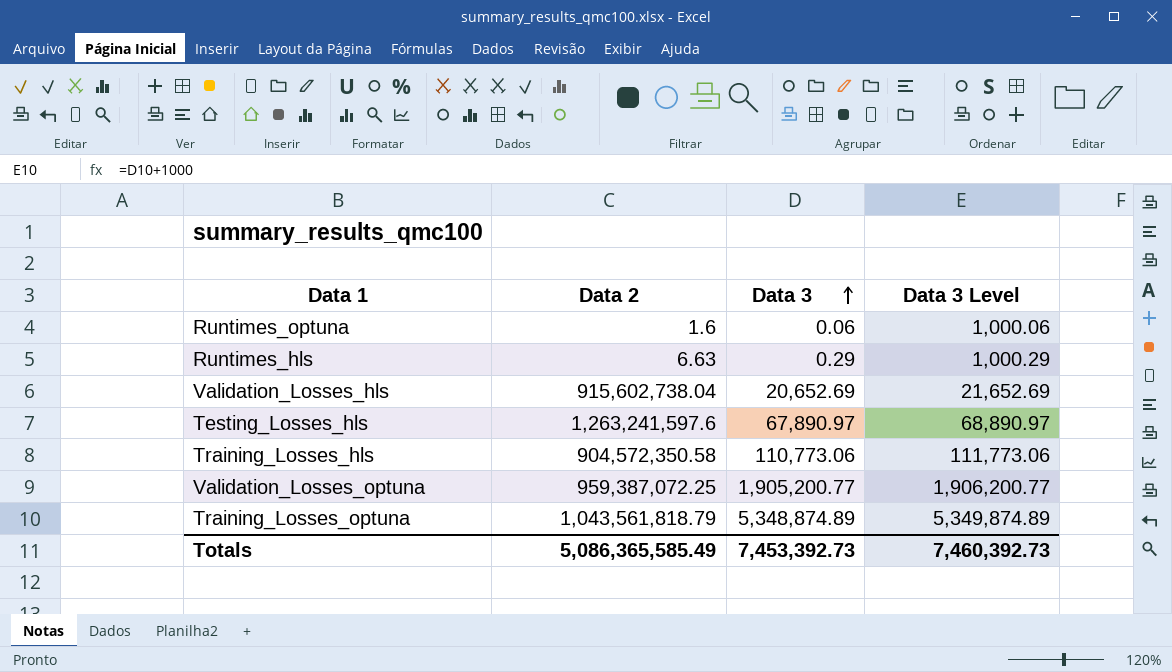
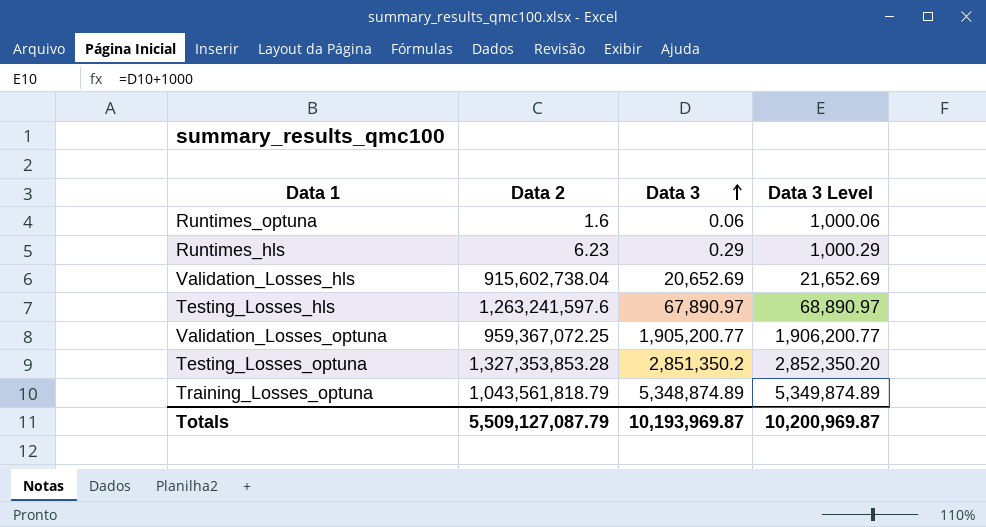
row Training_Losses_hls: 904,572,350.58 | 110,773.06 | 111,773.06 -> none
Runtimes_hls | Data 2: 6.63 -> 6.23
Validation_Losses_optuna | Data 2: 959,387,072.25 -> 959,367,072.25
row Testing_Losses_optuna: none -> 1,327,353,853.28 | 2,851,350.2 | 2,852,350.20
Totals | Data 2: 5,086,365,585.49 -> 5,509,127,087.79
Totals | Data 3: 7,453,392.73 -> 10,193,969.87
Totals | Data 3 Level: 7,460,392.73 -> 10,200,969.87

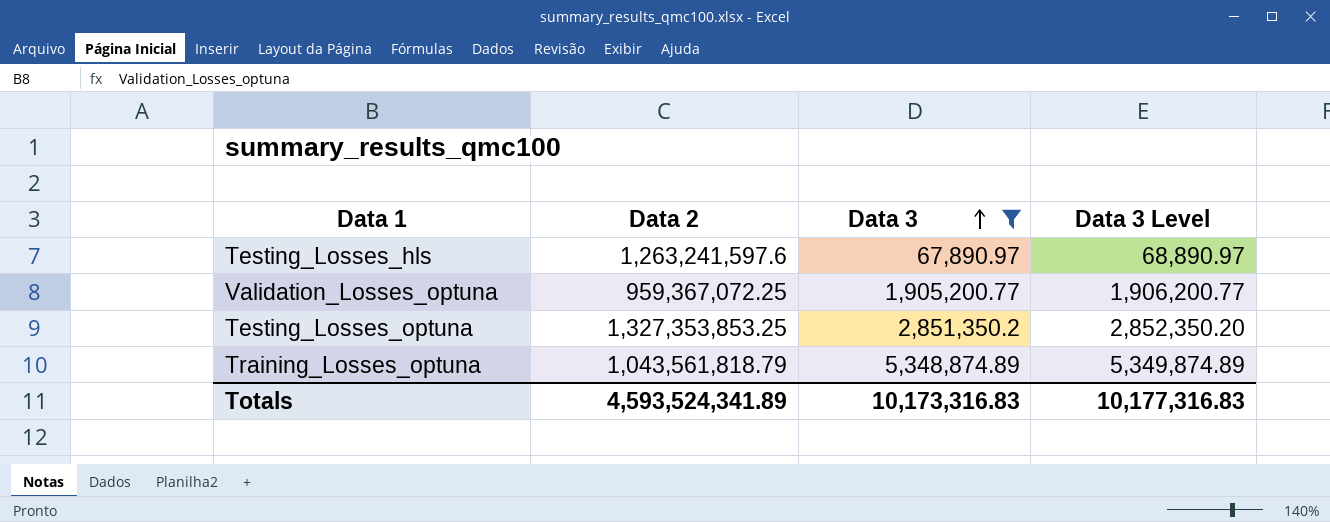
filter: none -> Data 3 >= 67,890.97
Testing_Losses_optuna | Data 2: 1,327,353,853.28 -> 1,327,353,853.25
Totals | Data 2: 5,509,127,087.79 -> 4,593,524,341.89
Totals | Data 3: 10,193,969.87 -> 10,173,316.83
Totals | Data 3 Level: 10,200,969.87 -> 10,177,316.83

